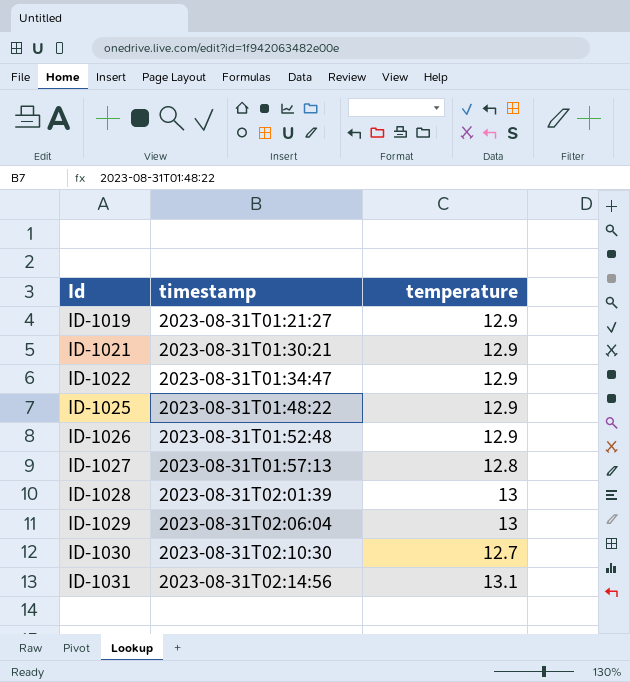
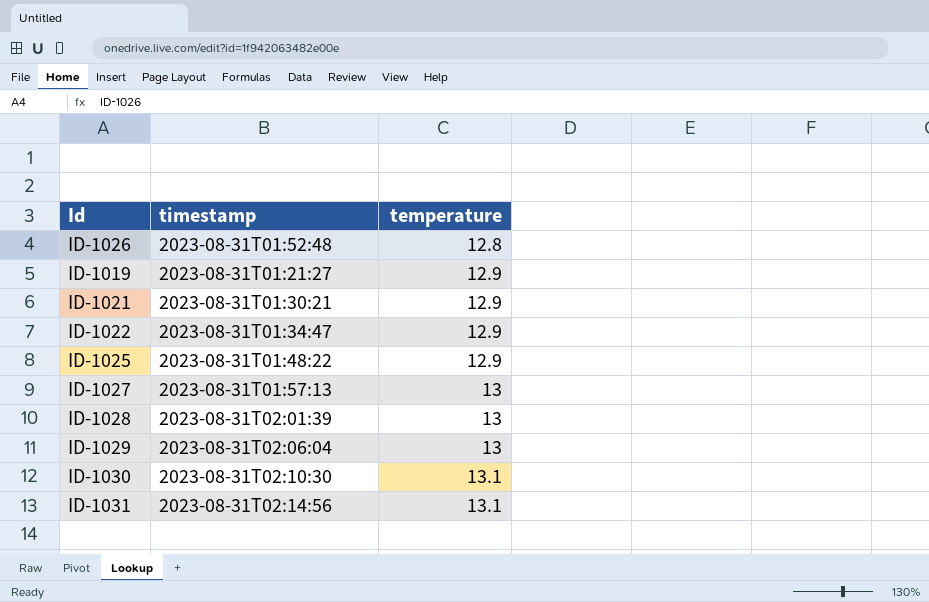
row order: Id ascending -> temperature ascending
ID-1026 | temperature: 12.9 -> 12.8
ID-1027 | temperature: 12.8 -> 13
ID-1030 | temperature: 12.7 -> 13.1

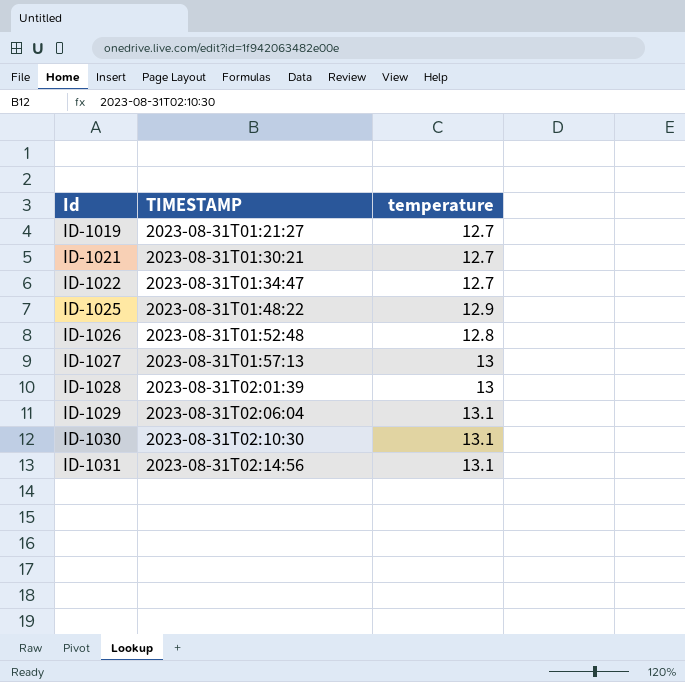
row order: temperature ascending -> Id ascending
column name: timestamp -> TIMESTAMP
ID-1019 | temperature: 12.9 -> 12.7
ID-1021 | temperature: 12.9 -> 12.7
ID-1022 | temperature: 12.9 -> 12.7
ID-1029 | temperature: 13 -> 13.1

